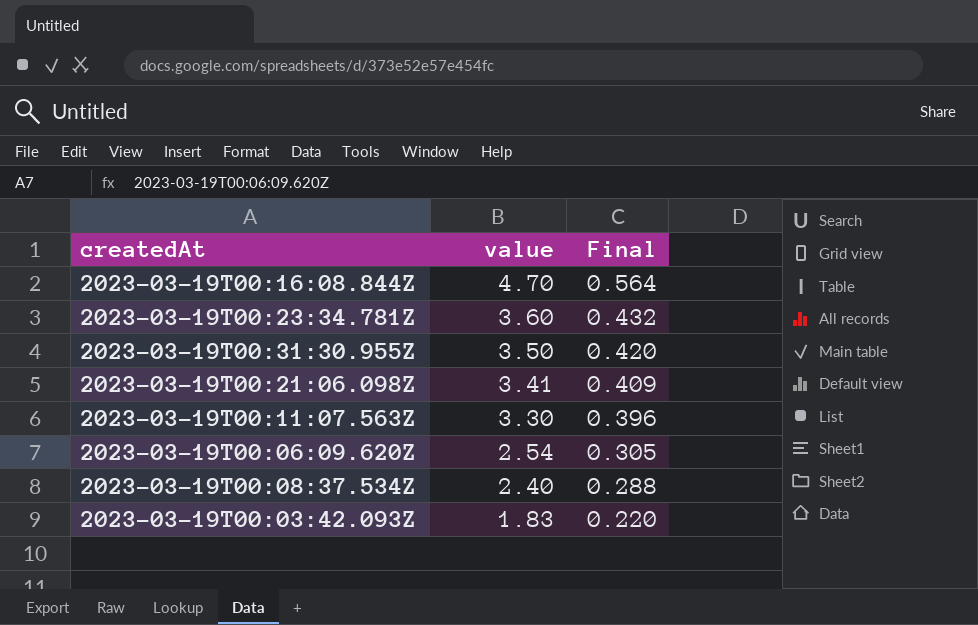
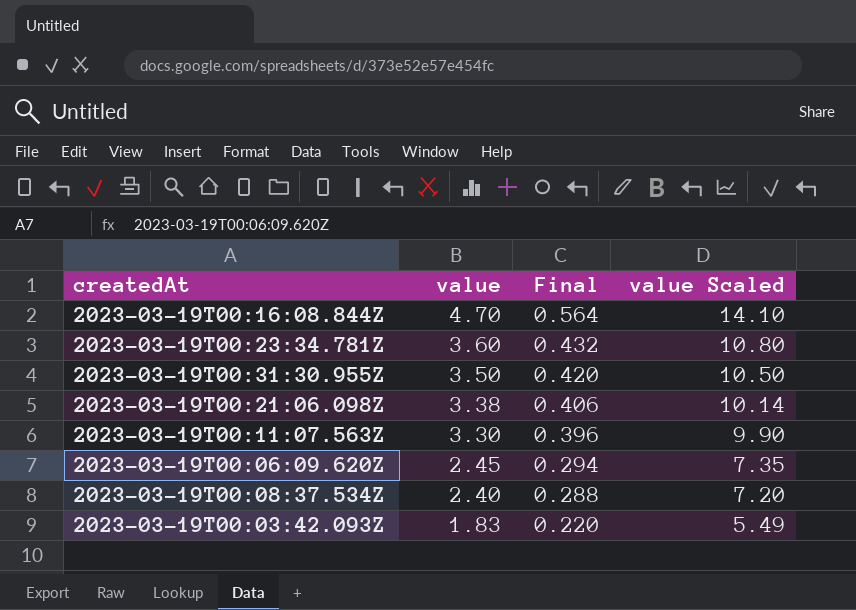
column value Scaled | formula: none -> [value] * 3
2023-03-19T00:21:06.098Z | value: 3.41 -> 3.38
2023-03-19T00:21:06.098Z | Final: 0.409 -> 0.406
2023-03-19T00:06:09.620Z | value: 2.54 -> 2.45
2023-03-19T00:06:09.620Z | Final: 0.305 -> 0.294

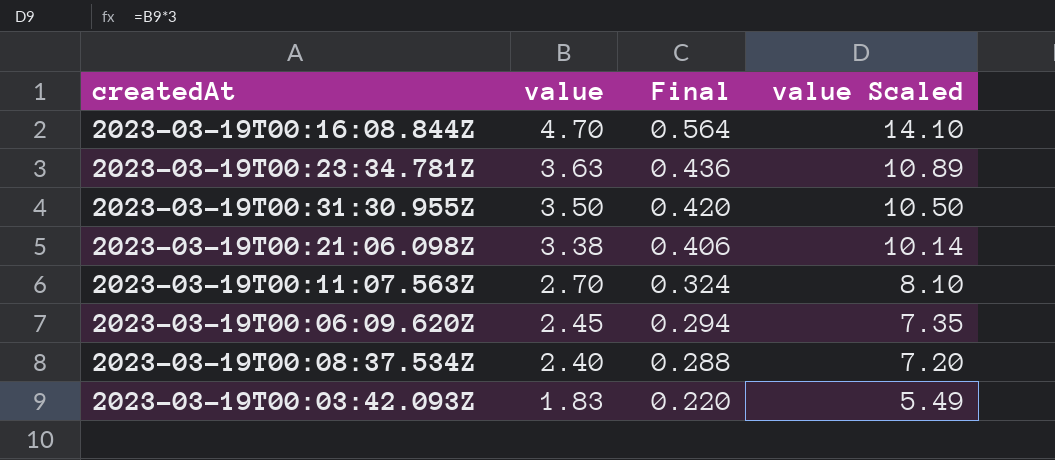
2023-03-19T00:23:34.781Z | value: 3.60 -> 3.63
2023-03-19T00:23:34.781Z | Final: 0.432 -> 0.436
2023-03-19T00:23:34.781Z | value Scaled: 10.80 -> 10.89
2023-03-19T00:11:07.563Z | value: 3.30 -> 2.70
2023-03-19T00:11:07.563Z | Final: 0.396 -> 0.324
2023-03-19T00:11:07.563Z | value Scaled: 9.90 -> 8.10

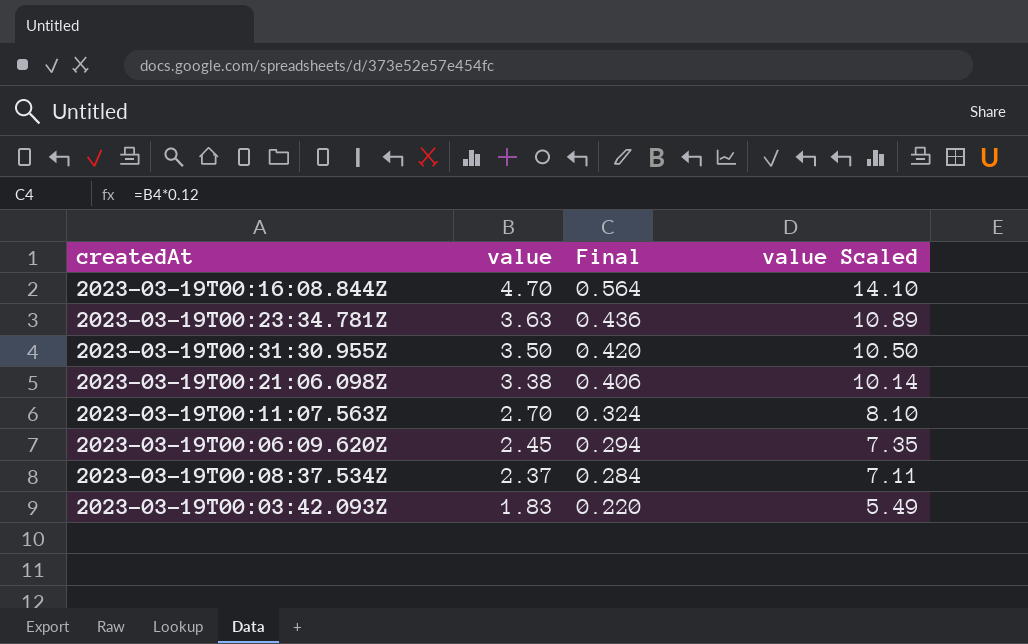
2023-03-19T00:08:37.534Z | value: 2.40 -> 2.37
2023-03-19T00:08:37.534Z | Final: 0.288 -> 0.284
2023-03-19T00:08:37.534Z | value Scaled: 7.20 -> 7.11

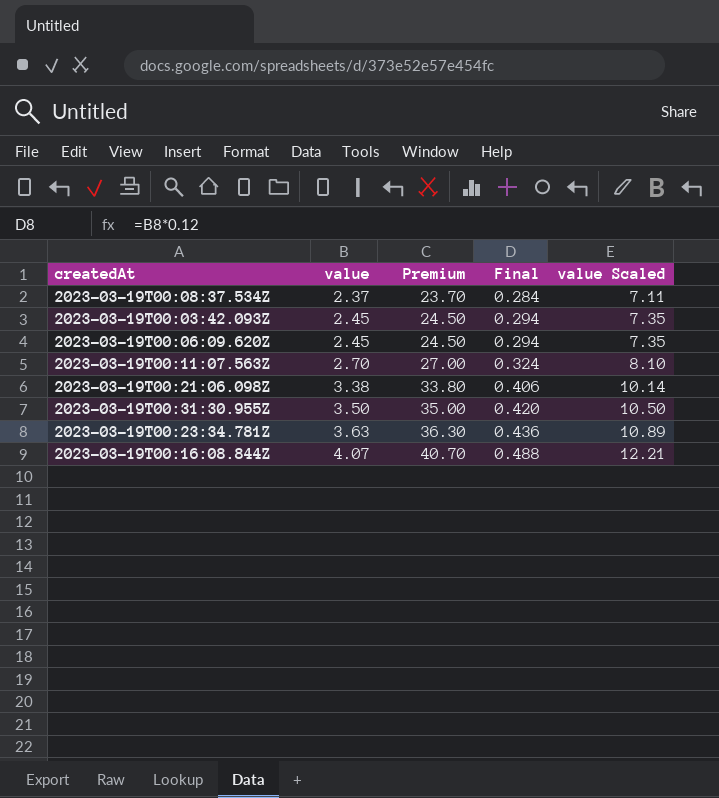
row order: value descending -> value ascending
column Premium | formula: none -> [value] * 10
2023-03-19T00:03:42.093Z | value: 1.83 -> 2.45
2023-03-19T00:03:42.093Z | Final: 0.220 -> 0.294
2023-03-19T00:03:42.093Z | value Scaled: 5.49 -> 7.35
2023-03-19T00:16:08.844Z | value: 4.70 -> 4.07
2023-03-19T00:16:08.844Z | Final: 0.564 -> 0.488
2023-03-19T00:16:08.844Z | value Scaled: 14.10 -> 12.21

